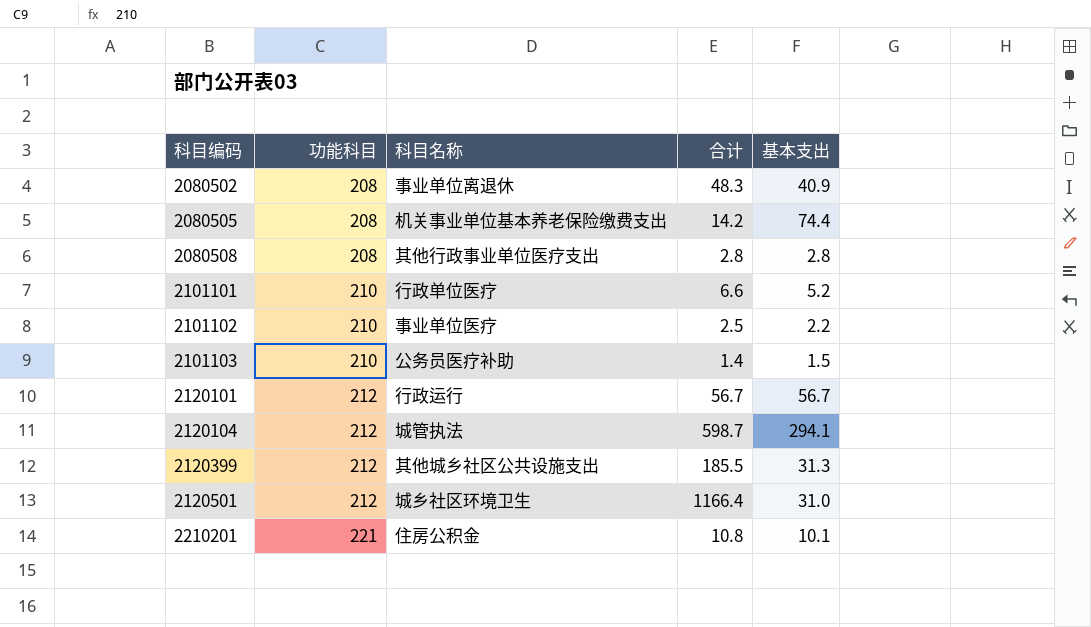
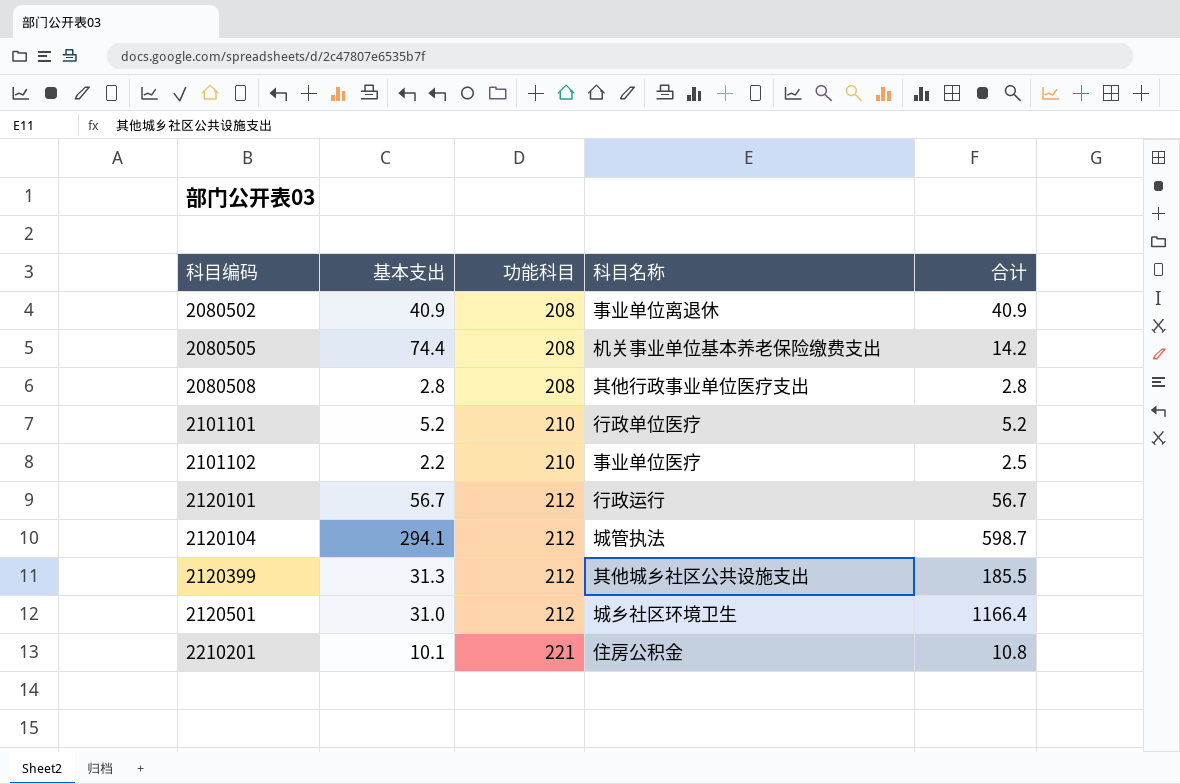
column 基本支出 | position: 5 -> 2
row 2101103: 210 | 公务员医疗补助 | 1.4 | 1.5 -> none
2080502 | 合计: 48.3 -> 40.9
2101101 | 合计: 6.6 -> 5.2

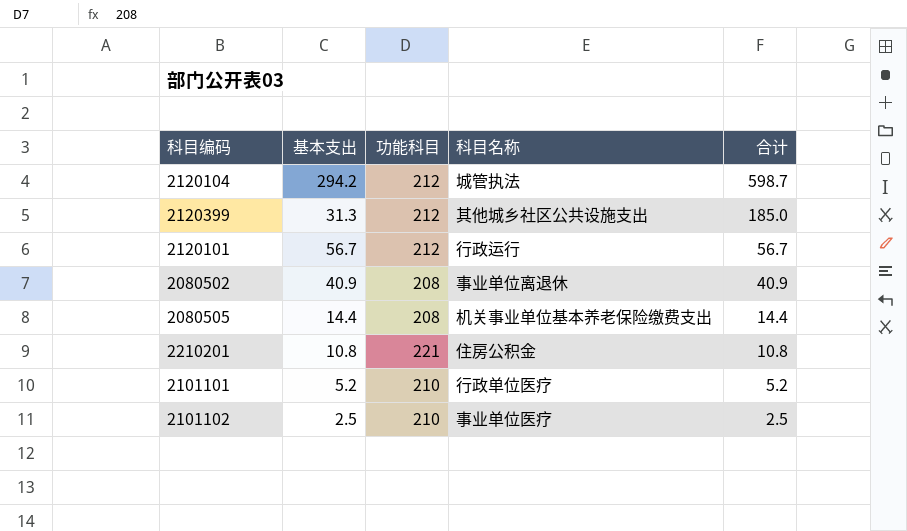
row order: 科目编码 ascending -> 合计 descending
row 2080508: 2.8 | 208 | 其他行政事业单位医疗支出 | 2.8 -> none
row 2120501: 31.0 | 212 | 城乡社区环境卫生 | 1166.4 -> none
2120104 | 基本支出: 294.1 -> 294.2
2120399 | 合计: 185.5 -> 185.0
2080505 | 基本支出: 74.4 -> 14.4
2080505 | 合计: 14.2 -> 14.4
2210201 | 基本支出: 10.1 -> 10.8
2101102 | 基本支出: 2.2 -> 2.5

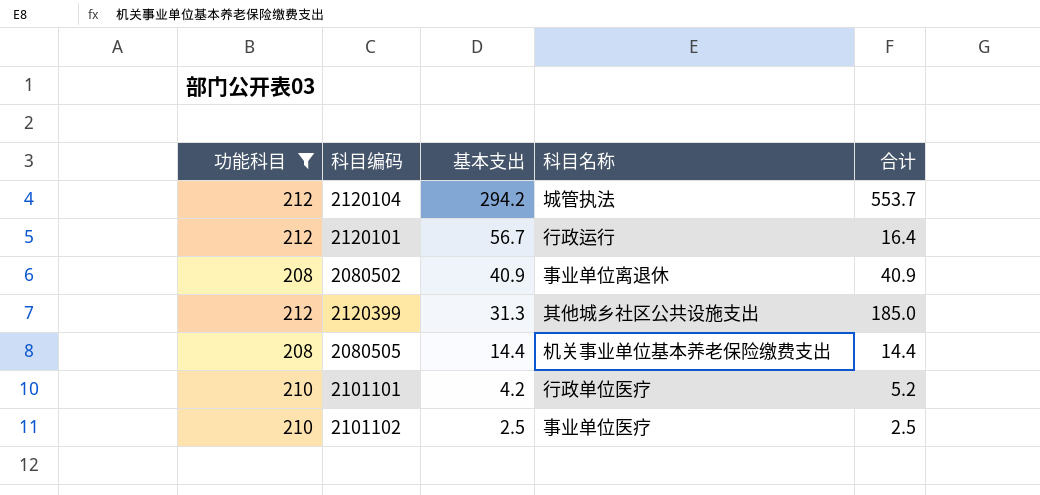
filter: none -> 功能科目 != 221
row order: 合计 descending -> 基本支出 descending
column 功能科目 | position: 3 -> 1
2120104 | 合计: 598.7 -> 553.7
2120101 | 合计: 56.7 -> 16.4
2101101 | 基本支出: 5.2 -> 4.2

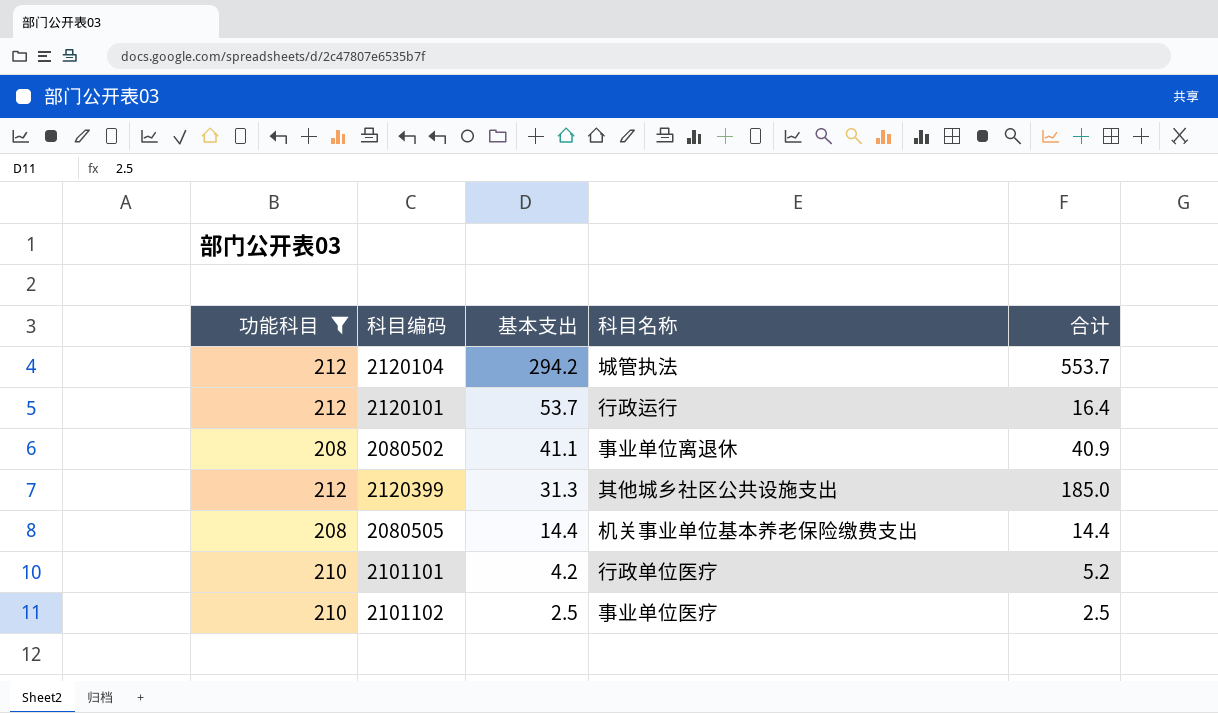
2120101 | 基本支出: 56.7 -> 53.7
2080502 | 基本支出: 40.9 -> 41.1

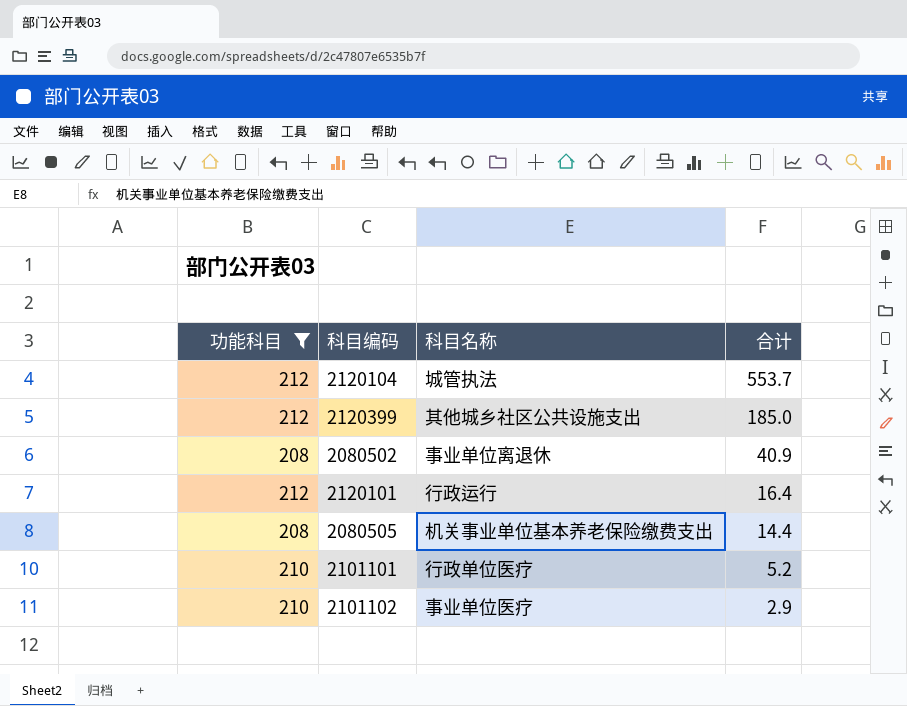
row order: 基本支出 descending -> 合计 descending
column 基本支出 | position: 3 -> none
2101102 | 合计: 2.5 -> 2.9

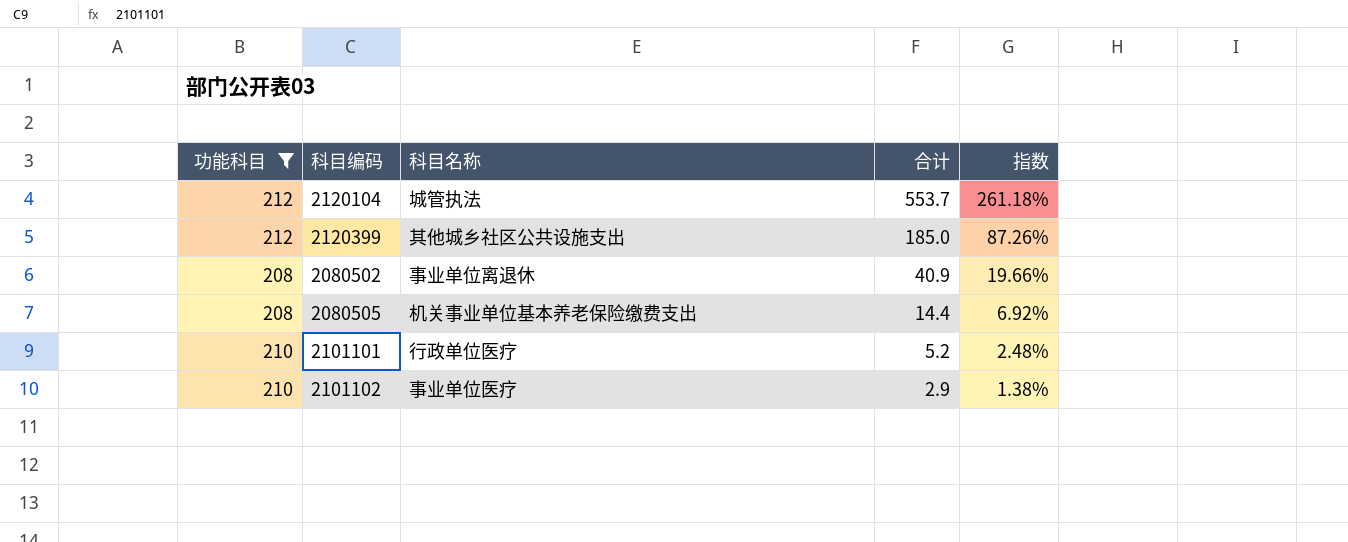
column 指数 | formula: none -> [合计] / [功能科目]
row 2120101: 212 | 行政运行 | 16.4 -> none

